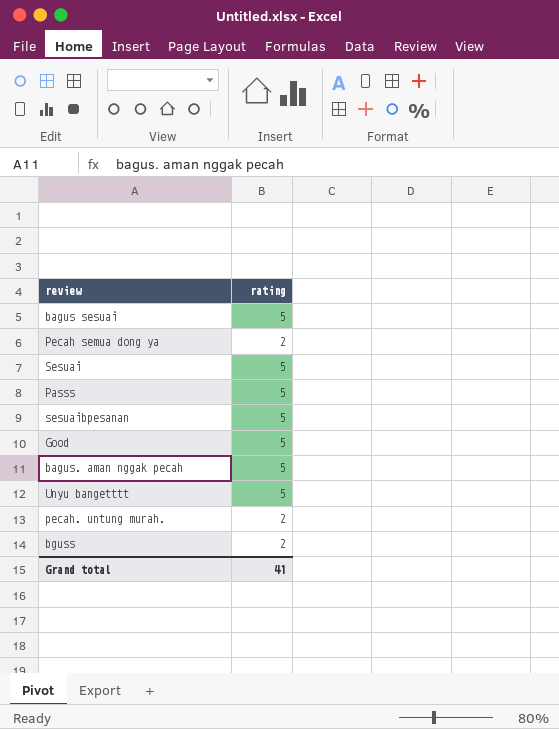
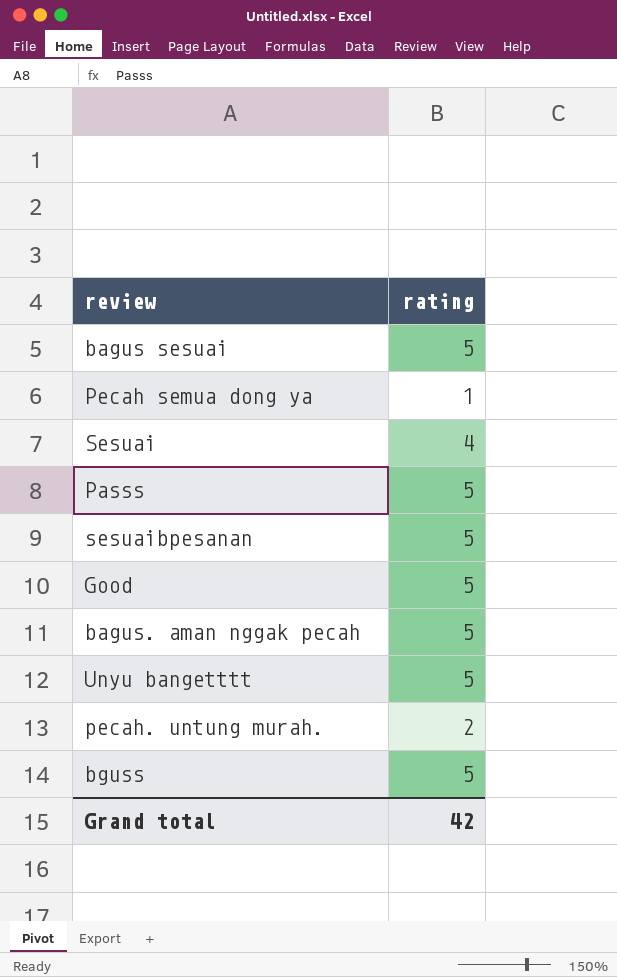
Pecah semua dong ya | rating: 2 -> 1
Sesuai | rating: 5 -> 4
bguss | rating: 2 -> 5
Grand total | rating: 41 -> 42

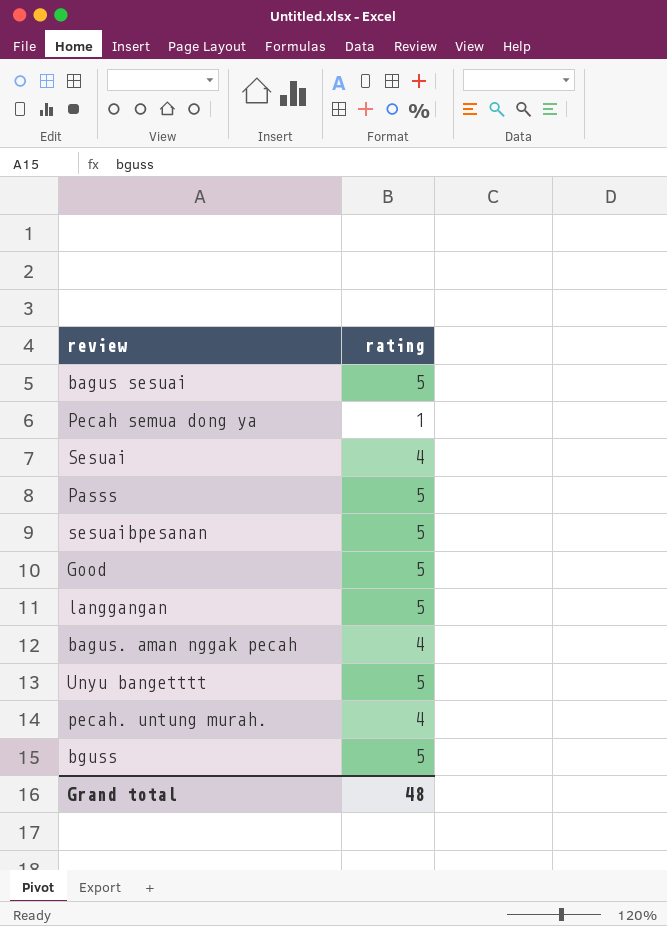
row langgangan: none -> 5
bagus. aman nggak pecah | rating: 5 -> 4
pecah. untung murah. | rating: 2 -> 4
Grand total | rating: 42 -> 48

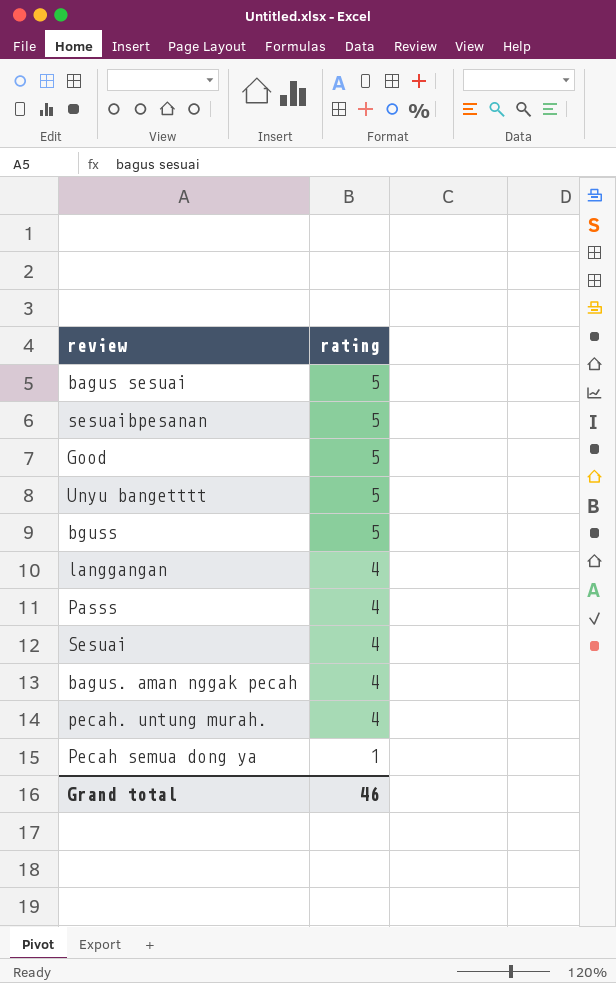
row order: none -> rating descending
langgangan | rating: 5 -> 4
Passs | rating: 5 -> 4
Grand total | rating: 48 -> 46

